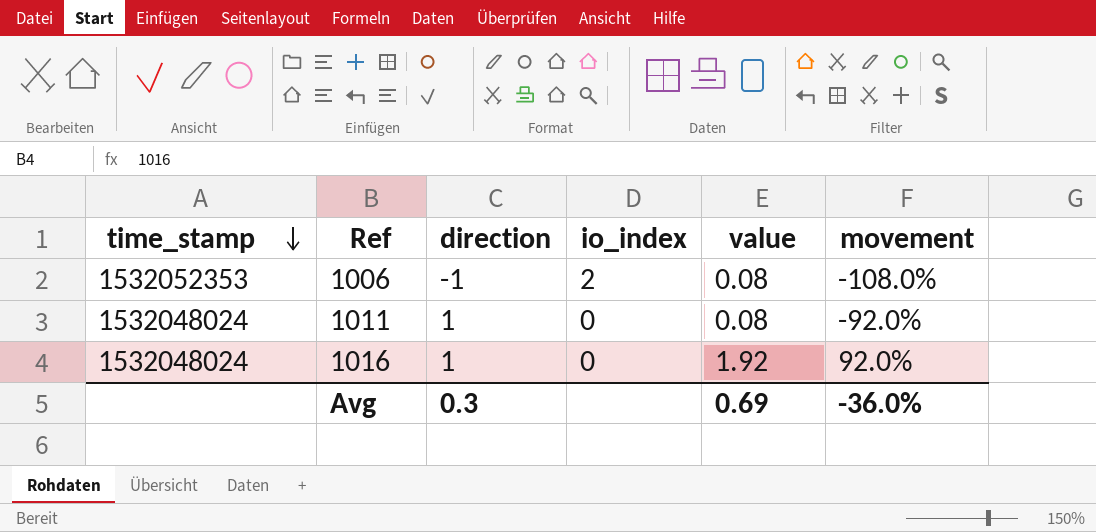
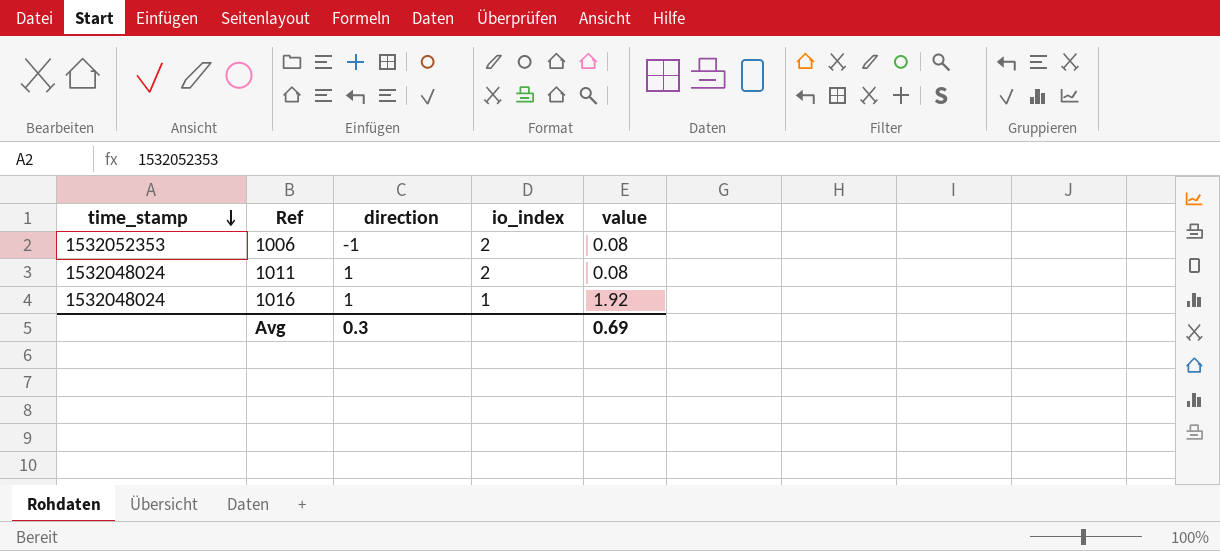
column movement | formula: ([value] - [direction]) / [direction] -> none
1011 | io_index: 0 -> 2
1016 | io_index: 0 -> 1

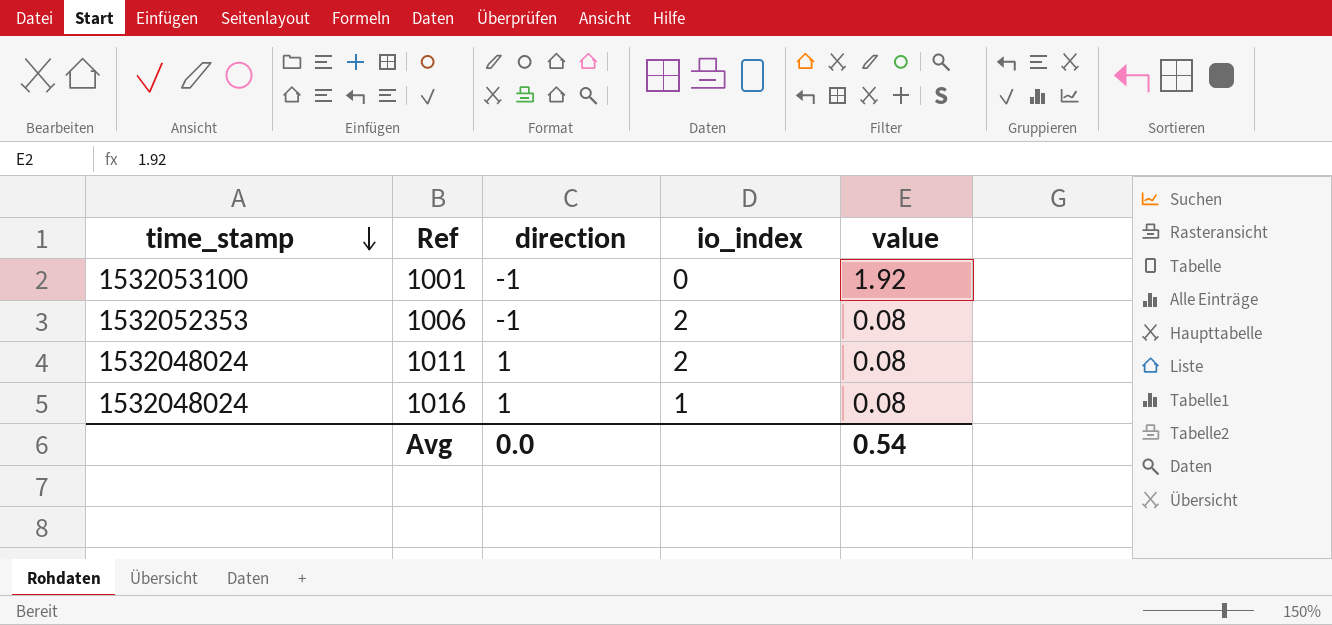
row 1001: none -> 1532053100 | -1 | 0 | 1.92
1016 | value: 1.92 -> 0.08
Avg | direction: 0.3 -> 0.0
Avg | value: 0.69 -> 0.54

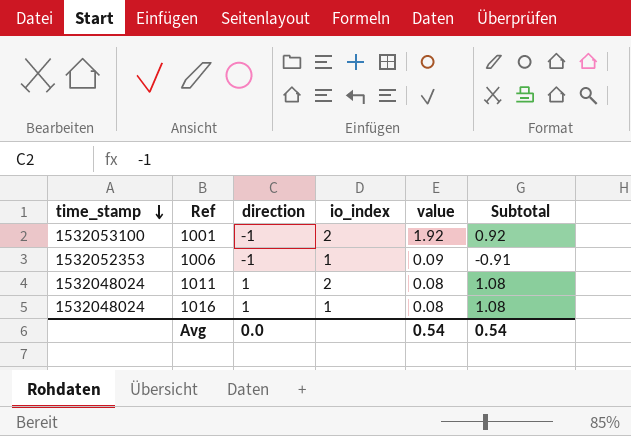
column Subtotal | formula: none -> [direction] + [value]
1001 | io_index: 0 -> 2
1006 | io_index: 2 -> 1
1006 | value: 0.08 -> 0.09

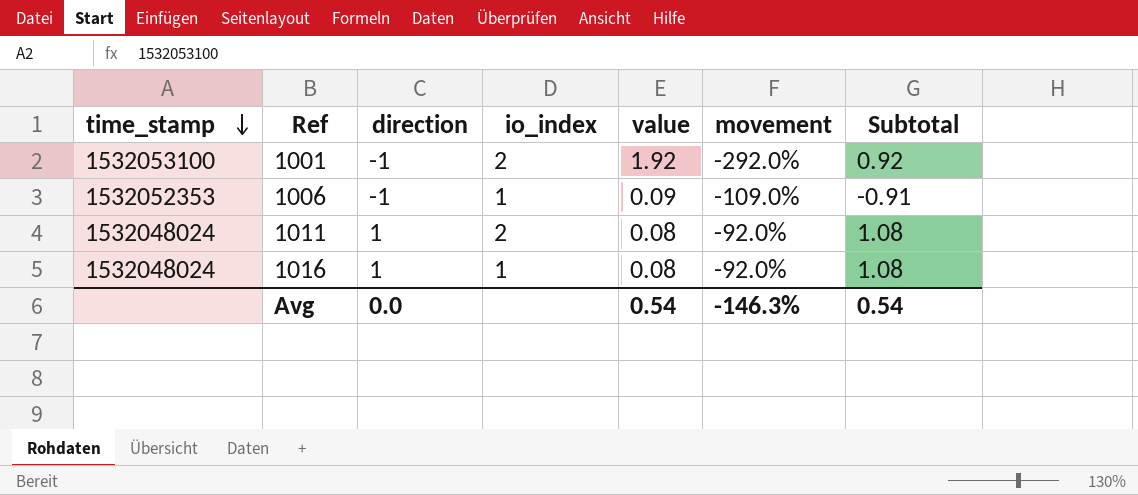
column movement | formula: none -> ([value] - [direction]) / [direction]

